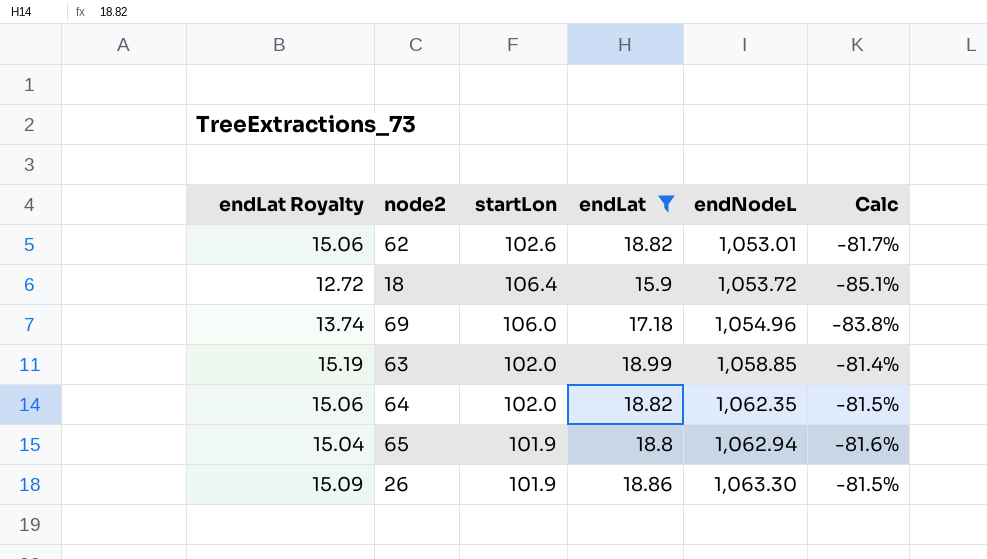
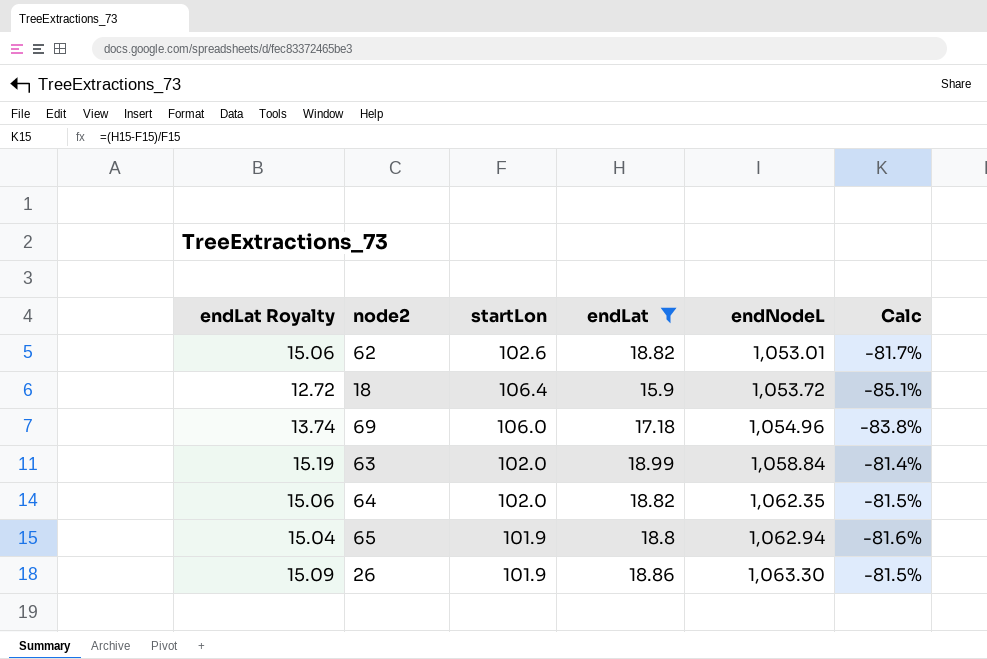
63 | endNodeL: 1,058.85 -> 1,058.84

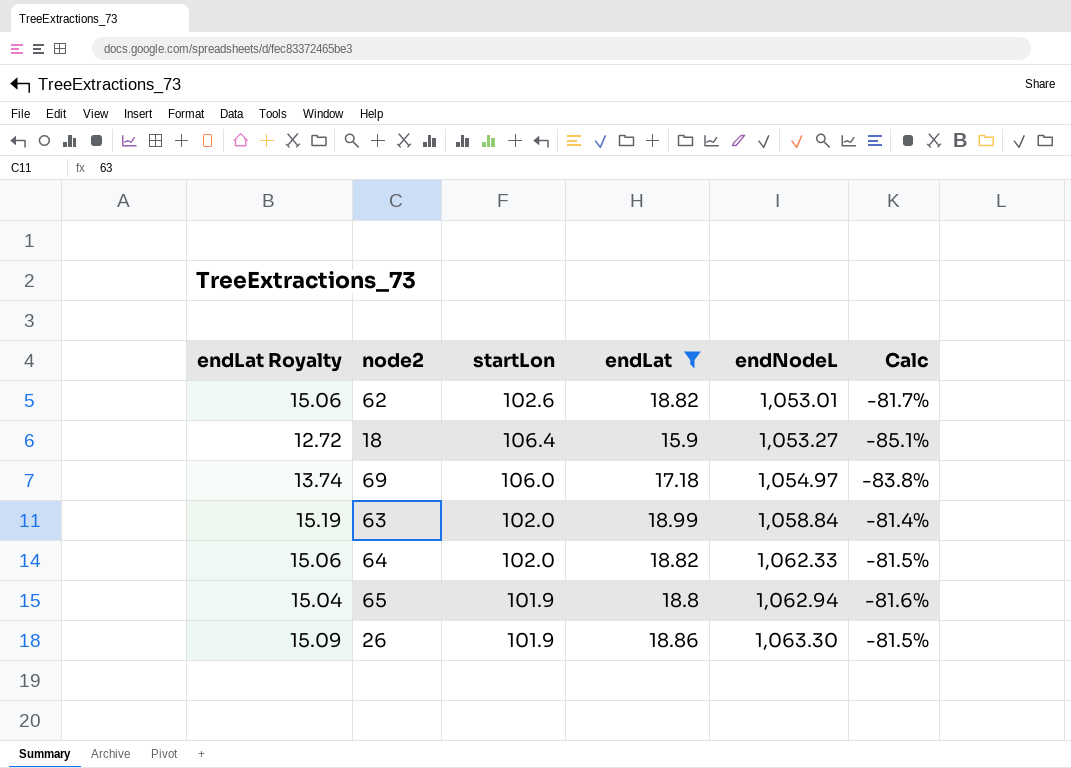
18 | endNodeL: 1,053.72 -> 1,053.27
69 | endNodeL: 1,054.96 -> 1,054.97
64 | endNodeL: 1,062.35 -> 1,062.33

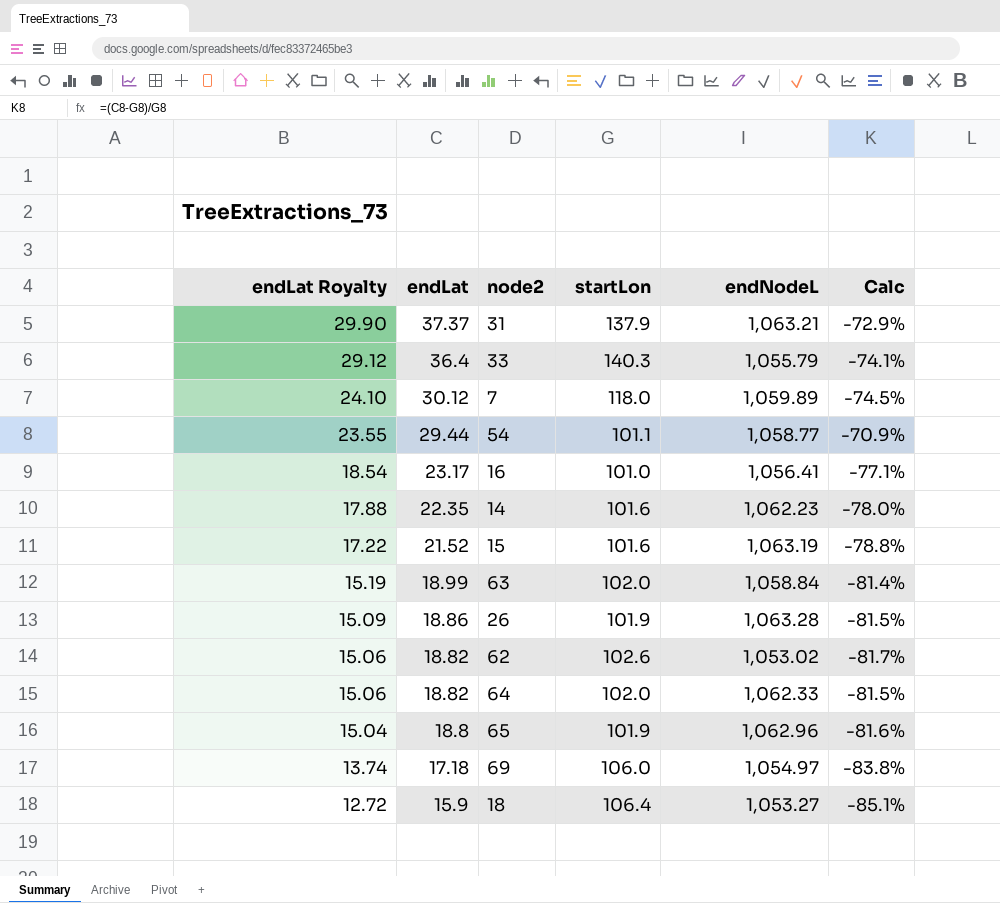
filter: endLat <= 18.99 -> none
row order: endNodeL ascending -> endLat Royalty descending
column endLat | position: 4 -> 2
26 | endNodeL: 1,063.30 -> 1,063.28
62 | endNodeL: 1,053.01 -> 1,053.02
65 | endNodeL: 1,062.94 -> 1,062.96

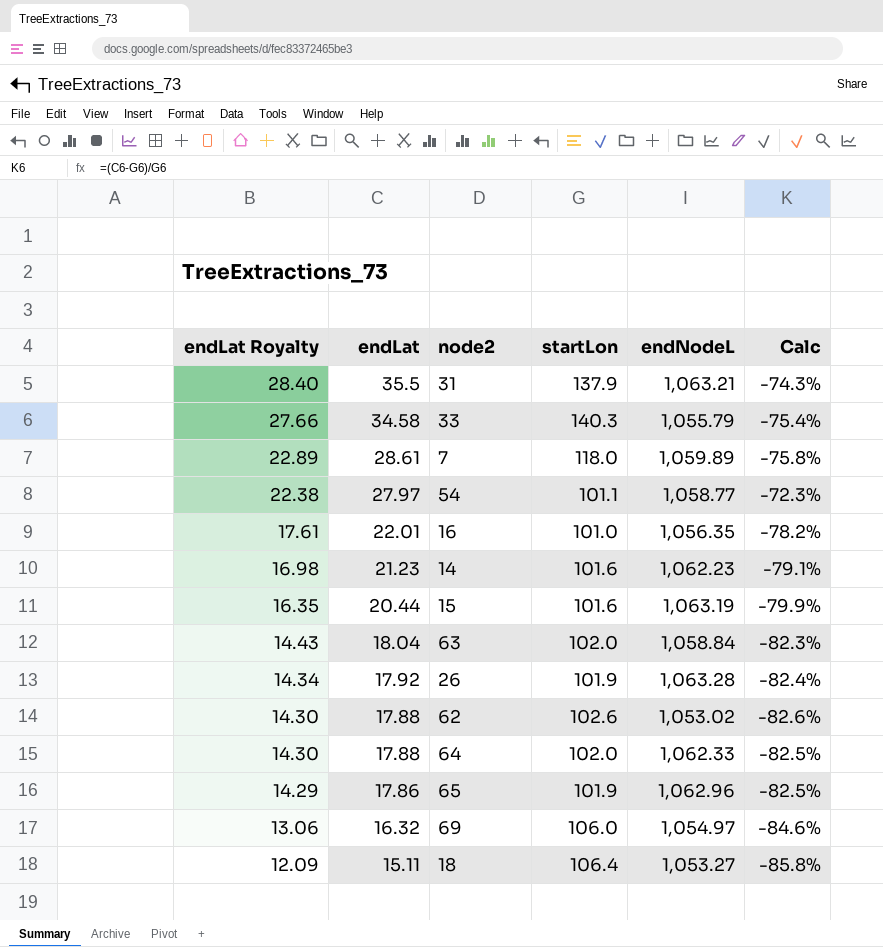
31 | endLat Royalty: 29.90 -> 28.40
31 | endLat: 37.37 -> 35.5
31 | Calc: -72.9% -> -74.3%
33 | endLat Royalty: 29.12 -> 27.66
33 | endLat: 36.4 -> 34.58
33 | Calc: -74.1% -> -75.4%
7 | endLat Royalty: 24.10 -> 22.89
7 | endLat: 30.12 -> 28.61
7 | Calc: -74.5% -> -75.8%
54 | endLat Royalty: 23.55 -> 22.38
54 | endLat: 29.44 -> 27.97
54 | Calc: -70.9% -> -72.3%
16 | endLat Royalty: 18.54 -> 17.61
16 | endLat: 23.17 -> 22.01
16 | endNodeL: 1,056.41 -> 1,056.35
16 | Calc: -77.1% -> -78.2%
14 | endLat Royalty: 17.88 -> 16.98
14 | endLat: 22.35 -> 21.23
14 | Calc: -78.0% -> -79.1%
15 | endLat Royalty: 17.22 -> 16.35
15 | endLat: 21.52 -> 20.44
15 | Calc: -78.8% -> -79.9%
63 | endLat Royalty: 15.19 -> 14.43
63 | endLat: 18.99 -> 18.04
63 | Calc: -81.4% -> -82.3%
26 | endLat Royalty: 15.09 -> 14.34
26 | endLat: 18.86 -> 17.92
26 | Calc: -81.5% -> -82.4%
62 | endLat Royalty: 15.06 -> 14.30
62 | endLat: 18.82 -> 17.88
62 | Calc: -81.7% -> -82.6%
64 | endLat Royalty: 15.06 -> 14.30
64 | endLat: 18.82 -> 17.88
64 | Calc: -81.5% -> -82.5%
65 | endLat Royalty: 15.04 -> 14.29
65 | endLat: 18.8 -> 17.86
65 | Calc: -81.6% -> -82.5%
69 | endLat Royalty: 13.74 -> 13.06
69 | endLat: 17.18 -> 16.32
69 | Calc: -83.8% -> -84.6%
18 | endLat Royalty: 12.72 -> 12.09
18 | endLat: 15.9 -> 15.11
18 | Calc: -85.1% -> -85.8%

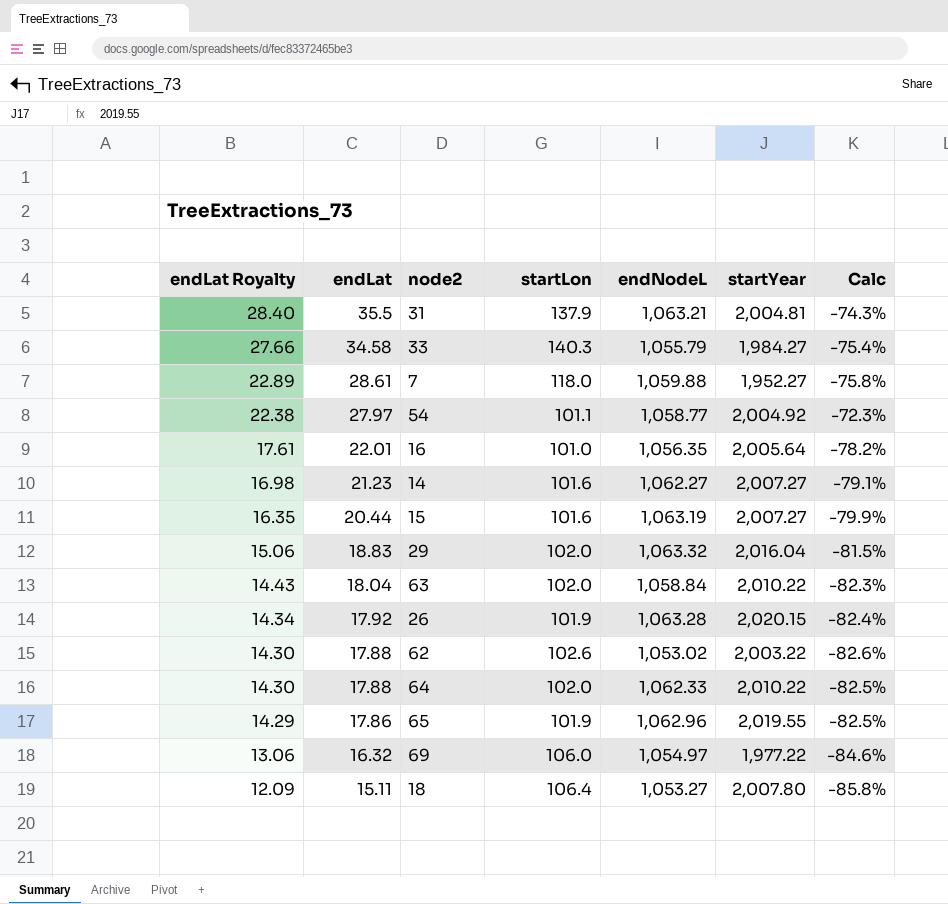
column startYear | position: none -> 6
7 | endNodeL: 1,059.89 -> 1,059.88
14 | endNodeL: 1,062.23 -> 1,062.27
row 29: none -> 15.06 | 18.83 | 102.0 | 1,063.32 | 2,016.04 | -81.5%

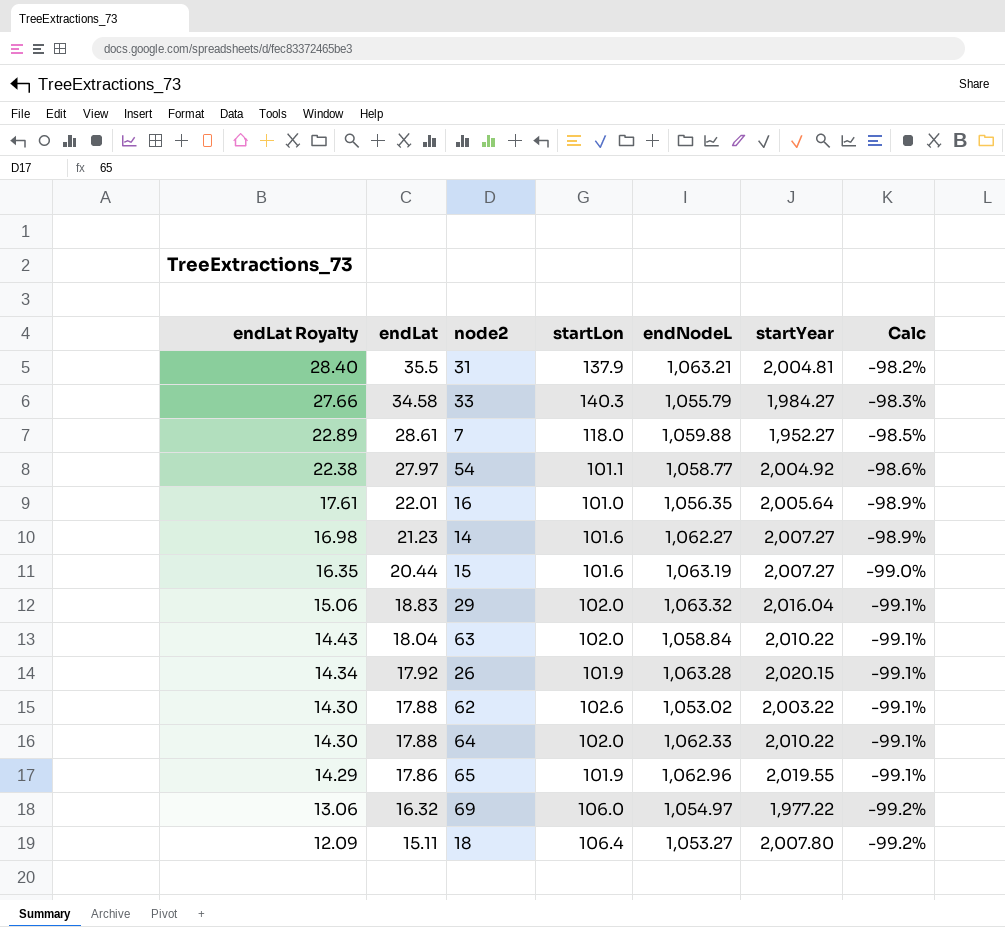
column Calc | formula: ([endLat] - [startLon]) / [startLon] -> ([endLat] - [startYear]) / [startYear]

